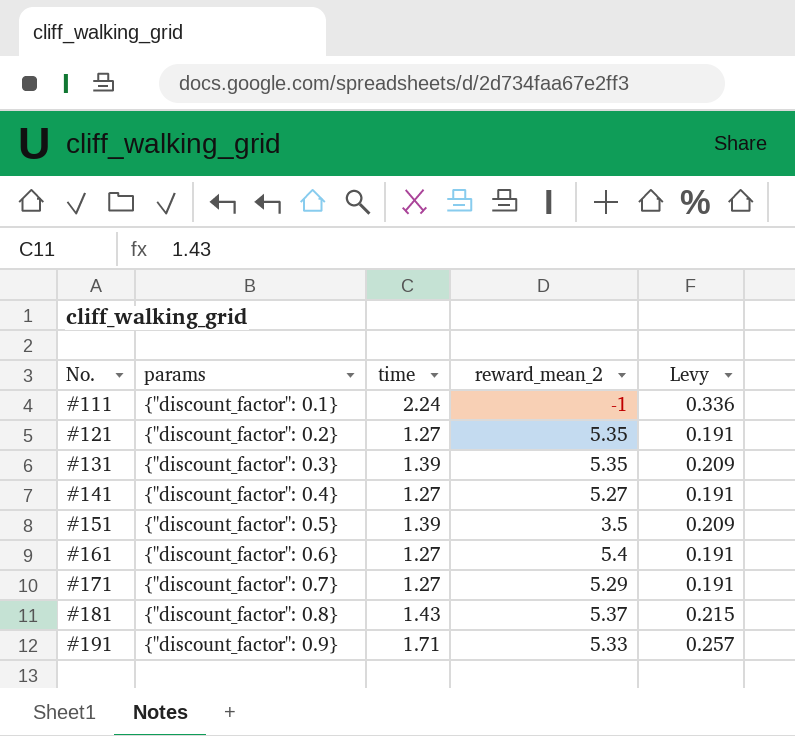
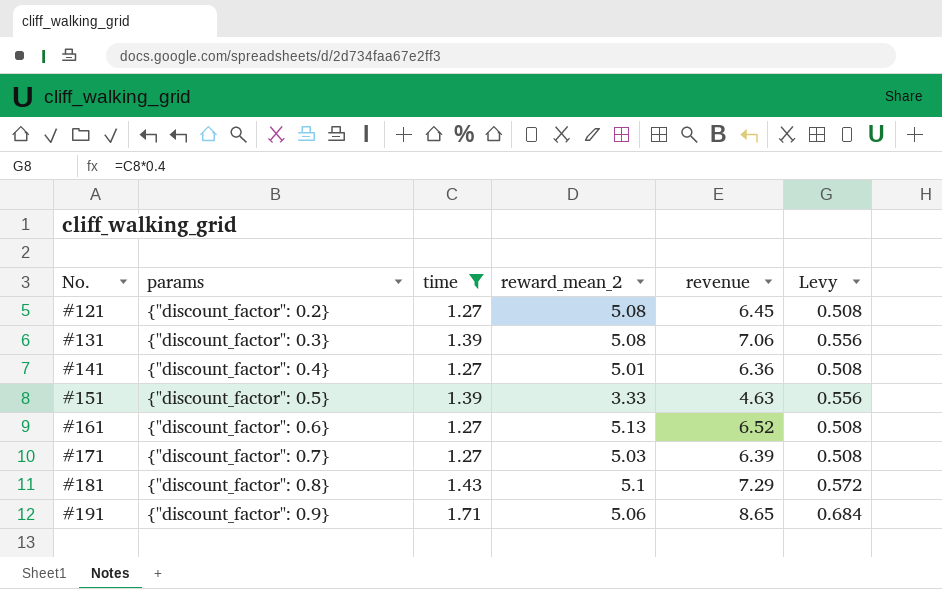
filter: none -> time != 2.24
column revenue | formula: none -> [time] * [reward_mean_2]
column Levy | formula: [time] * 0.15 -> [time] * 0.4
#121 | reward_mean_2: 5.35 -> 5.08
#131 | reward_mean_2: 5.35 -> 5.08
#141 | reward_mean_2: 5.27 -> 5.01
#151 | reward_mean_2: 3.5 -> 3.33
#161 | reward_mean_2: 5.4 -> 5.13
#171 | reward_mean_2: 5.29 -> 5.03
#181 | reward_mean_2: 5.37 -> 5.1
#191 | reward_mean_2: 5.33 -> 5.06

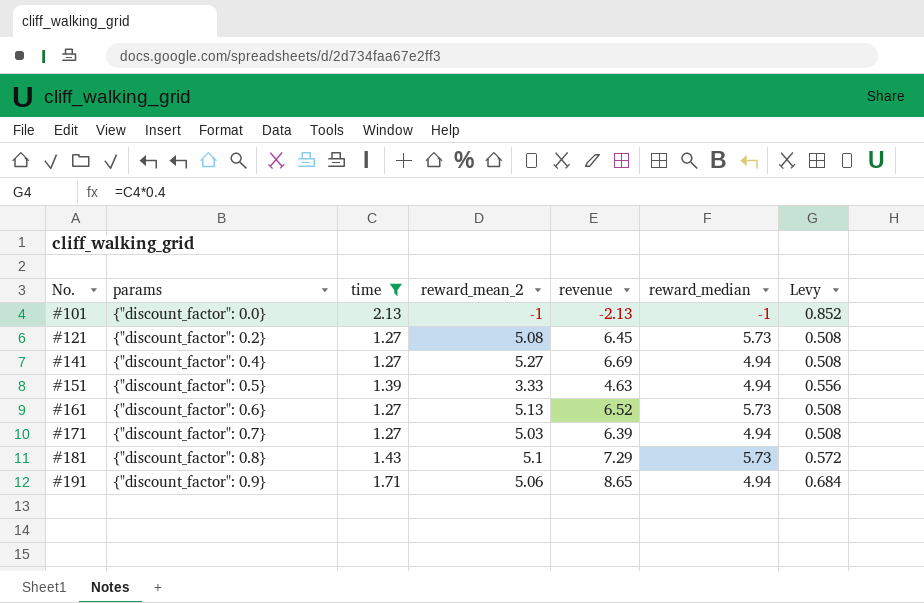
column reward_median | position: none -> 6
row #131: {"discount_factor": 0.3} | 1.39 | 5.08 | 7.06 | 0.556 -> none
row #101: none -> {"discount_factor": 0.0} | 2.13 | -1 | -2.13 | -1 | 0.852
#141 | reward_mean_2: 5.01 -> 5.27
#141 | revenue: 6.36 -> 6.69

